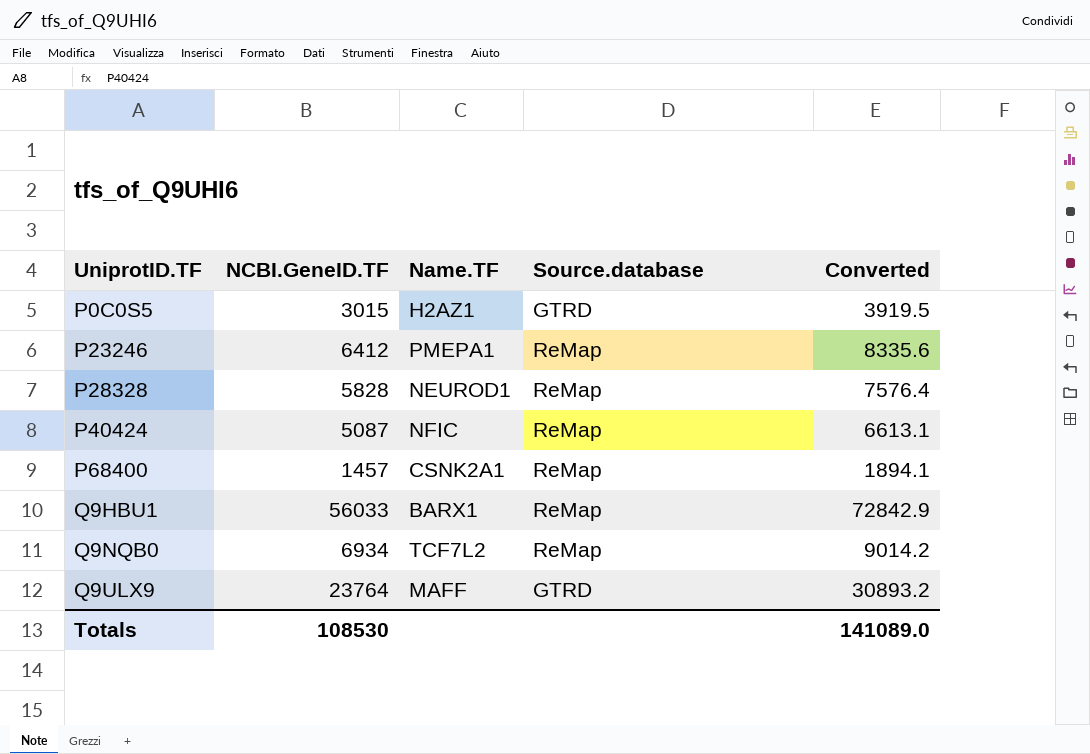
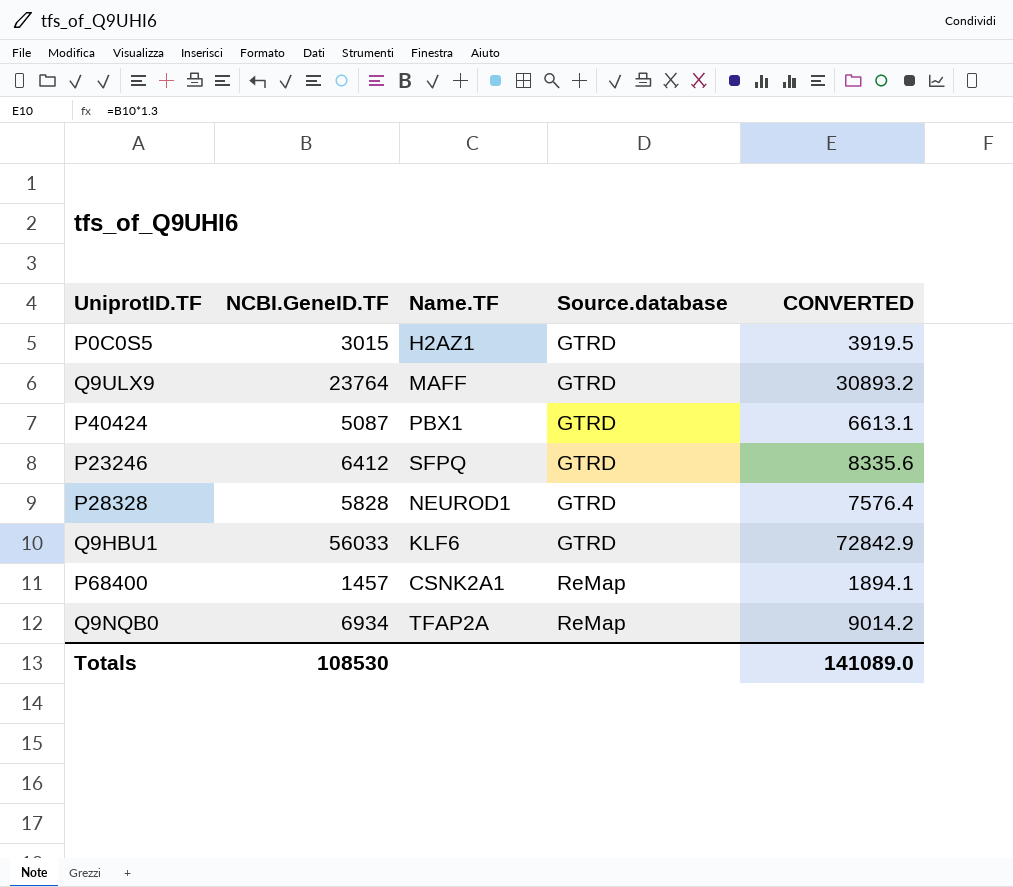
row order: UniprotID.TF ascending -> Source.database ascending
column name: Converted -> CONVERTED
P40424 | Name.TF: NFIC -> PBX1
P40424 | Source.database: ReMap -> GTRD
P23246 | Name.TF: PMEPA1 -> SFPQ
P23246 | Source.database: ReMap -> GTRD
P28328 | Source.database: ReMap -> GTRD
Q9HBU1 | Name.TF: BARX1 -> KLF6
Q9HBU1 | Source.database: ReMap -> GTRD
Q9NQB0 | Name.TF: TCF7L2 -> TFAP2A

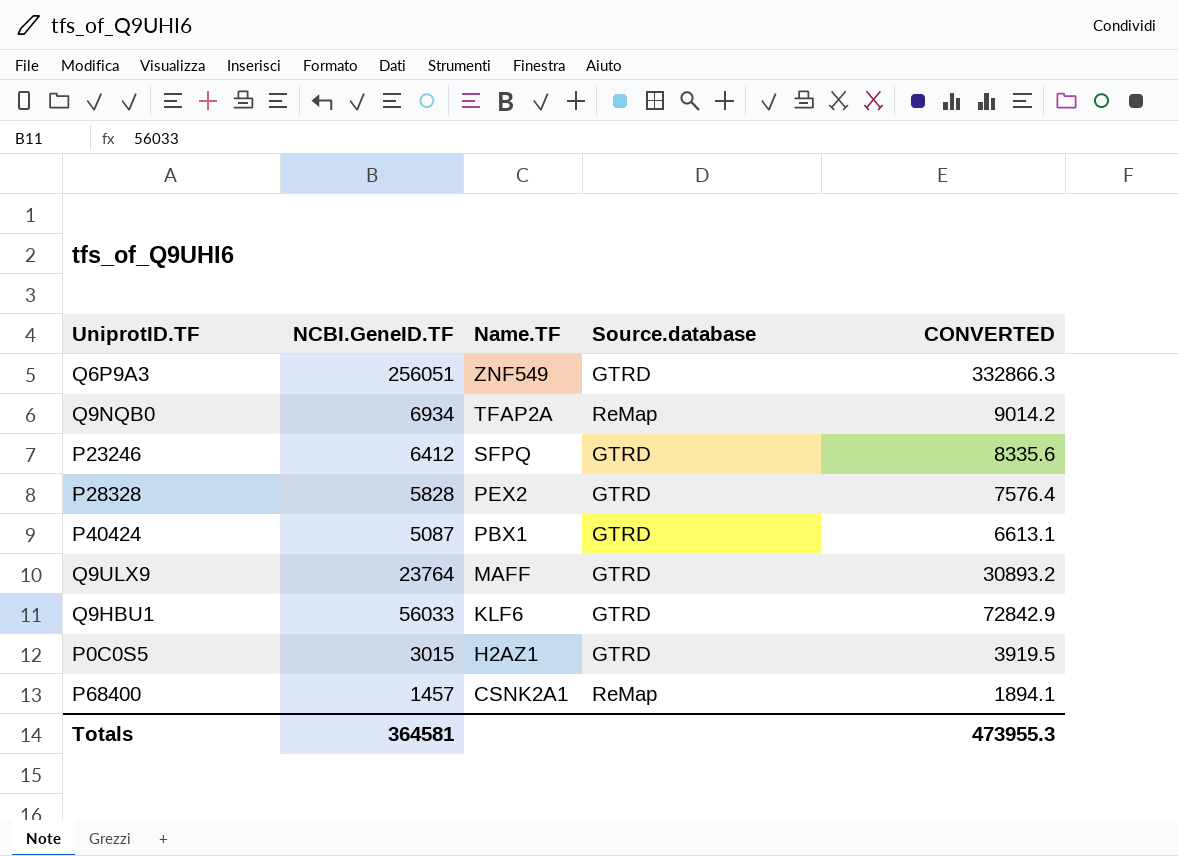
row order: Source.database ascending -> Name.TF descending
row Q6P9A3: none -> 256051 | ZNF549 | GTRD | 332866.3
P28328 | Name.TF: NEUROD1 -> PEX2
Totals | NCBI.GeneID.TF: 108530 -> 364581
Totals | CONVERTED: 141089.0 -> 473955.3

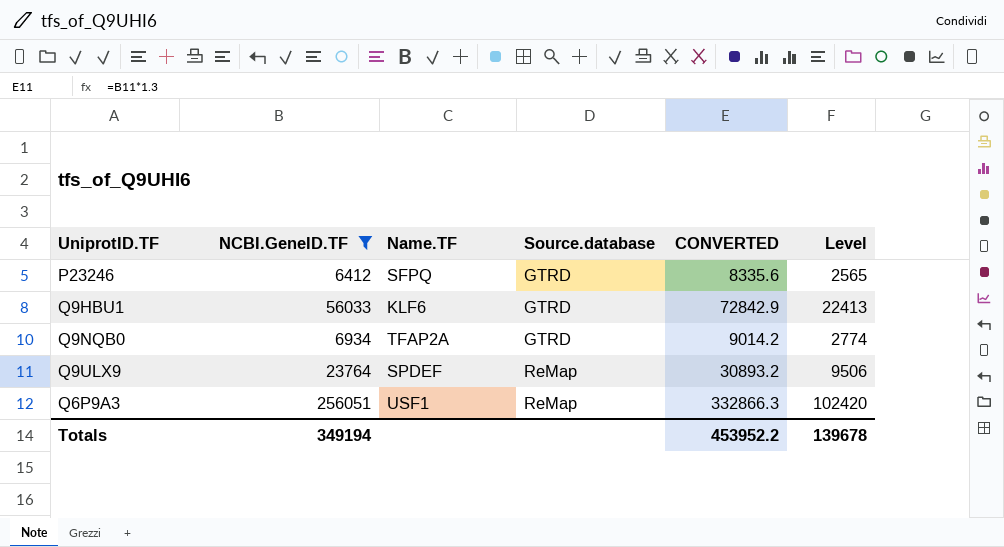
filter: none -> NCBI.GeneID.TF >= 6412
row order: Name.TF descending -> Source.database ascending
column Level | formula: none -> [NCBI.GeneID.TF] * 0.4
Q9NQB0 | Source.database: ReMap -> GTRD
Q9ULX9 | Name.TF: MAFF -> SPDEF
Q9ULX9 | Source.database: GTRD -> ReMap
Q6P9A3 | Name.TF: ZNF549 -> USF1
Q6P9A3 | Source.database: GTRD -> ReMap
Totals | NCBI.GeneID.TF: 364581 -> 349194
Totals | CONVERTED: 473955.3 -> 453952.2

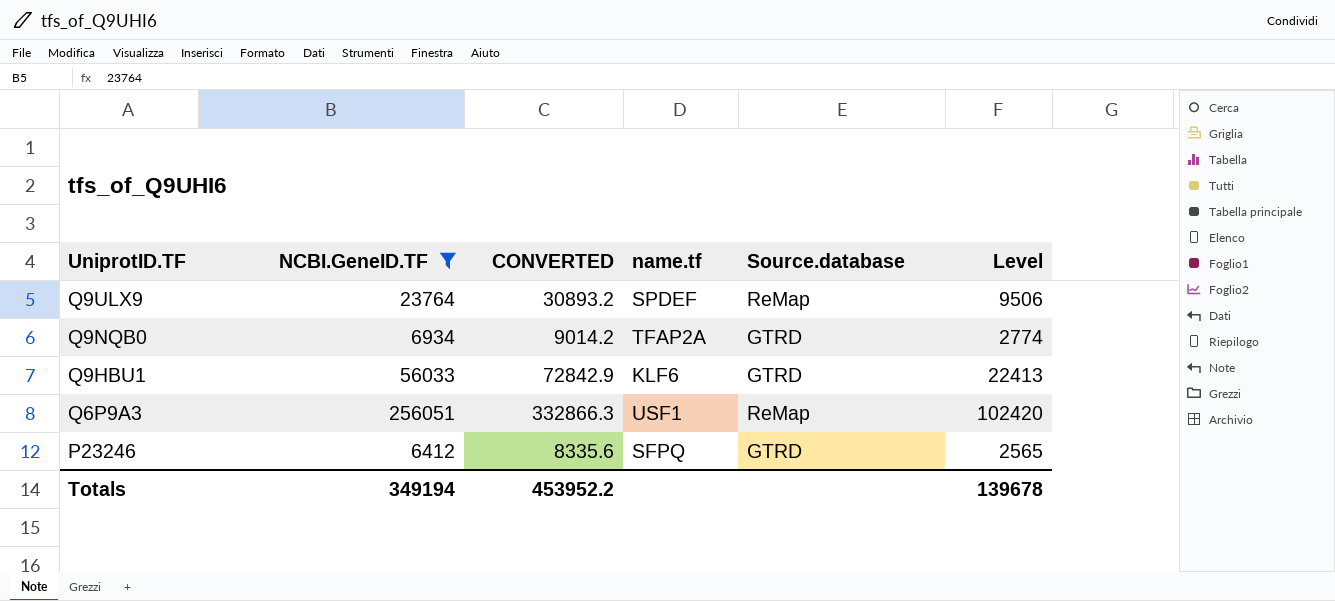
row order: Source.database ascending -> UniprotID.TF descending
column CONVERTED | position: 5 -> 3
column name: Name.TF -> name.tf

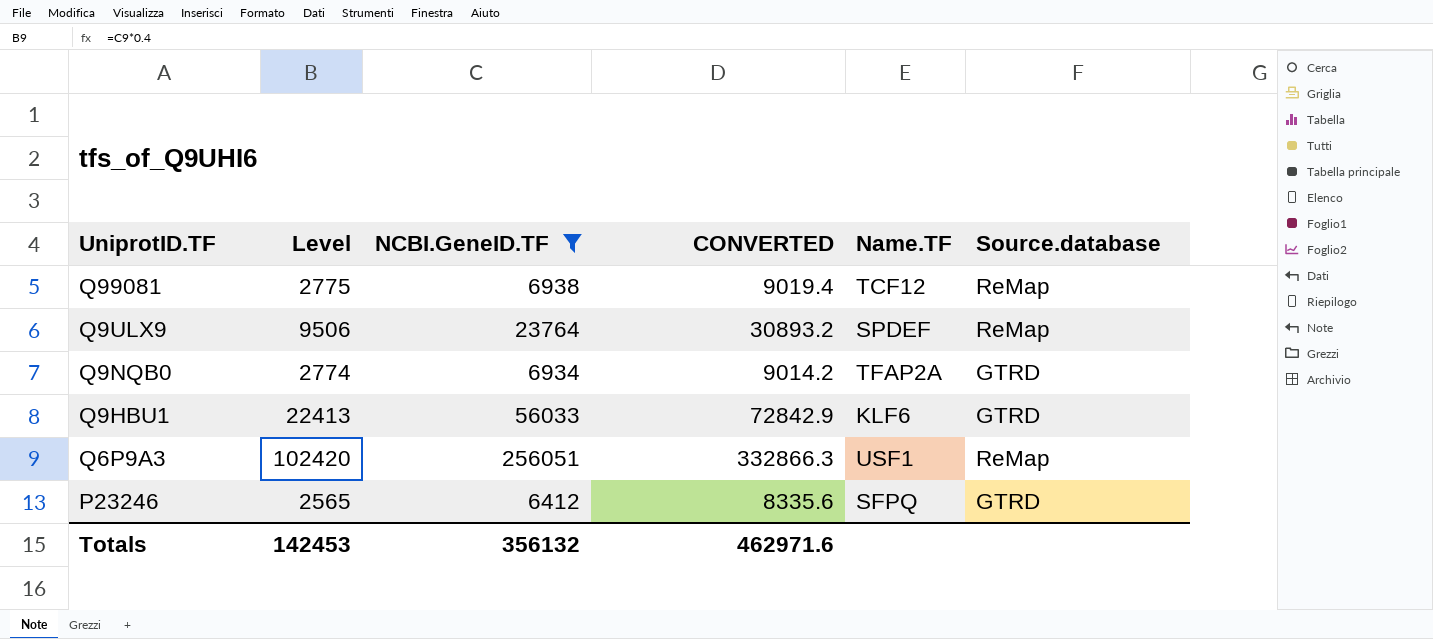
column Level | position: 6 -> 2
column name: name.tf -> Name.TF
row Q99081: none -> 2775 | 6938 | 9019.4 | TCF12 | ReMap
Totals | Level: 139678 -> 142453
Totals | NCBI.GeneID.TF: 349194 -> 356132
Totals | CONVERTED: 453952.2 -> 462971.6

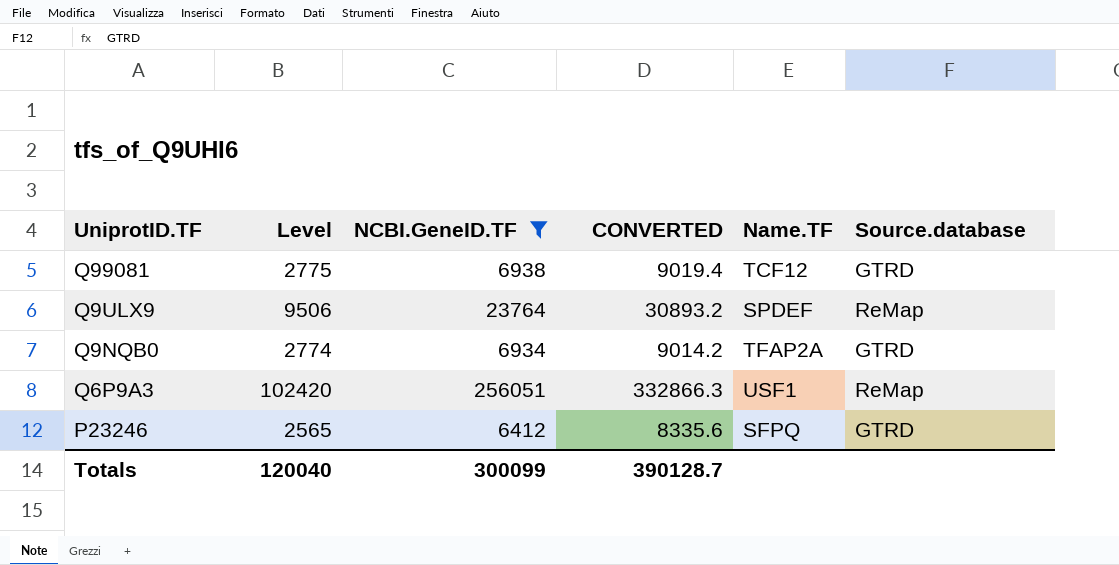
row Q9HBU1: 22413 | 56033 | 72842.9 | KLF6 | GTRD -> none
Q99081 | Source.database: ReMap -> GTRD
Totals | Level: 142453 -> 120040
Totals | NCBI.GeneID.TF: 356132 -> 300099
Totals | CONVERTED: 462971.6 -> 390128.7

